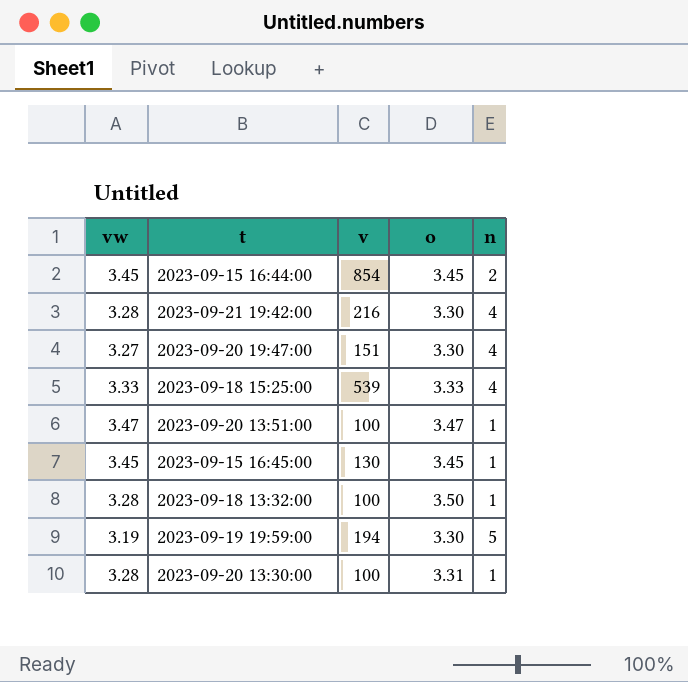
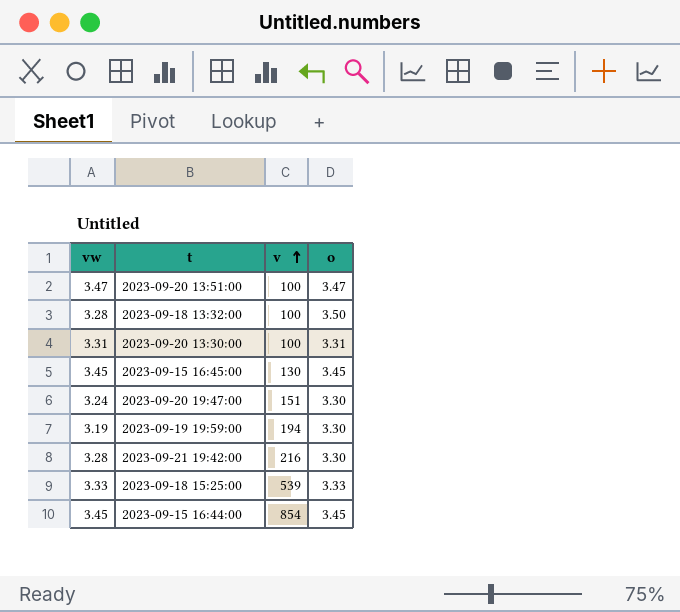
row order: none -> v ascending
column n | position: 5 -> none
2023-09-20 13:30:00 | vw: 3.28 -> 3.31
2023-09-20 19:47:00 | vw: 3.27 -> 3.24

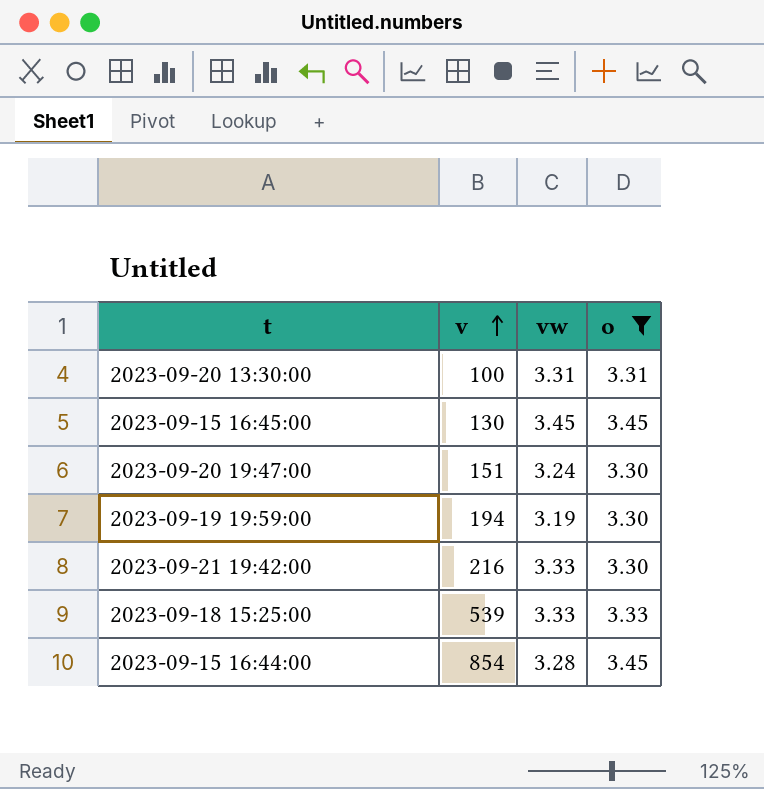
filter: none -> o <= 3.45
column vw | position: 1 -> 3
2023-09-21 19:42:00 | vw: 3.28 -> 3.33
2023-09-15 16:44:00 | vw: 3.45 -> 3.28

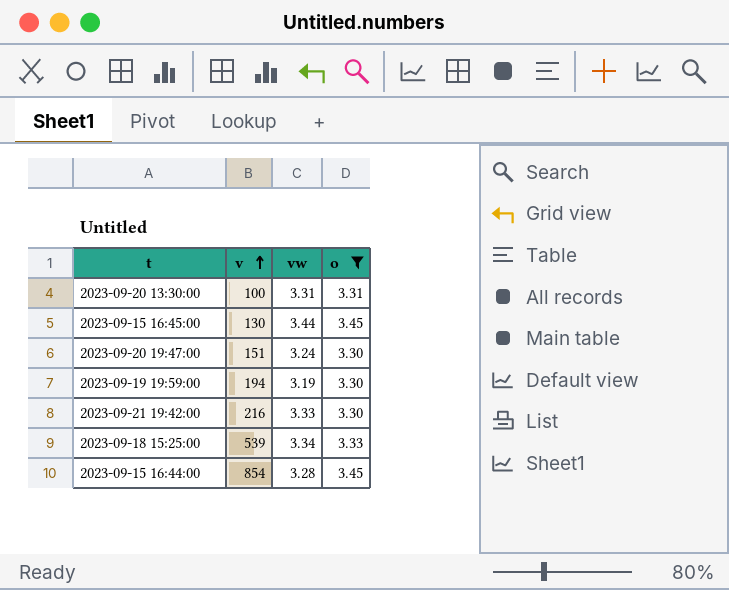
2023-09-15 16:45:00 | vw: 3.45 -> 3.44
2023-09-18 15:25:00 | vw: 3.33 -> 3.34

